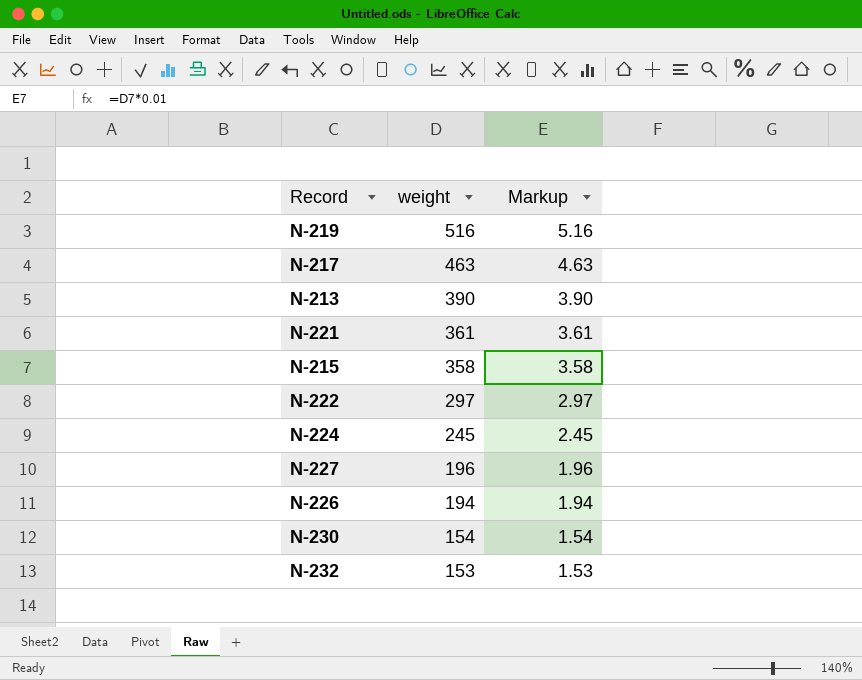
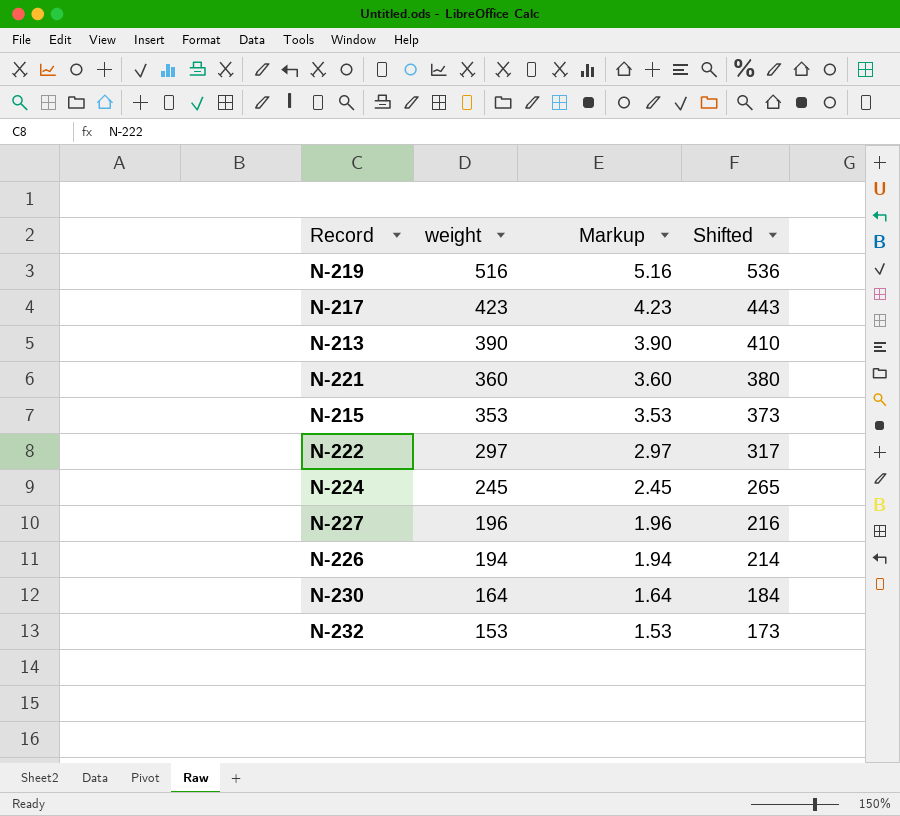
column Shifted | formula: none -> [weight] + 20
N-217 | weight: 463 -> 423
N-217 | Markup: 4.63 -> 4.23
N-221 | weight: 361 -> 360
N-221 | Markup: 3.61 -> 3.60
N-215 | weight: 358 -> 353
N-215 | Markup: 3.58 -> 3.53
N-230 | weight: 154 -> 164
N-230 | Markup: 1.54 -> 1.64

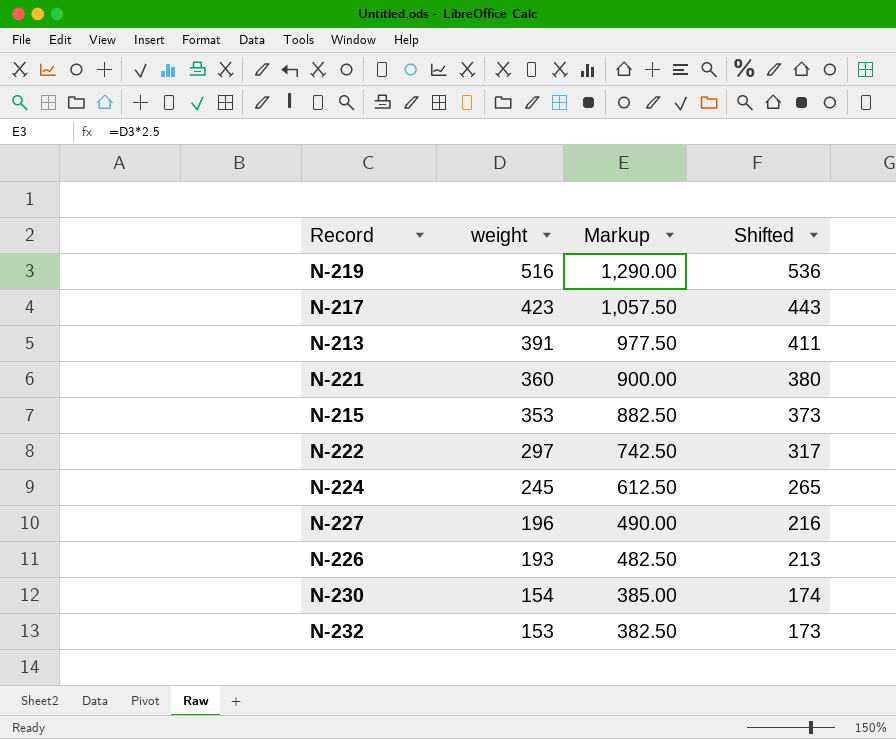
column Markup | formula: [weight] * 0.01 -> [weight] * 2.5
N-213 | weight: 390 -> 391
N-213 | Shifted: 410 -> 411
N-226 | weight: 194 -> 193
N-226 | Shifted: 214 -> 213
N-230 | weight: 164 -> 154
N-230 | Shifted: 184 -> 174

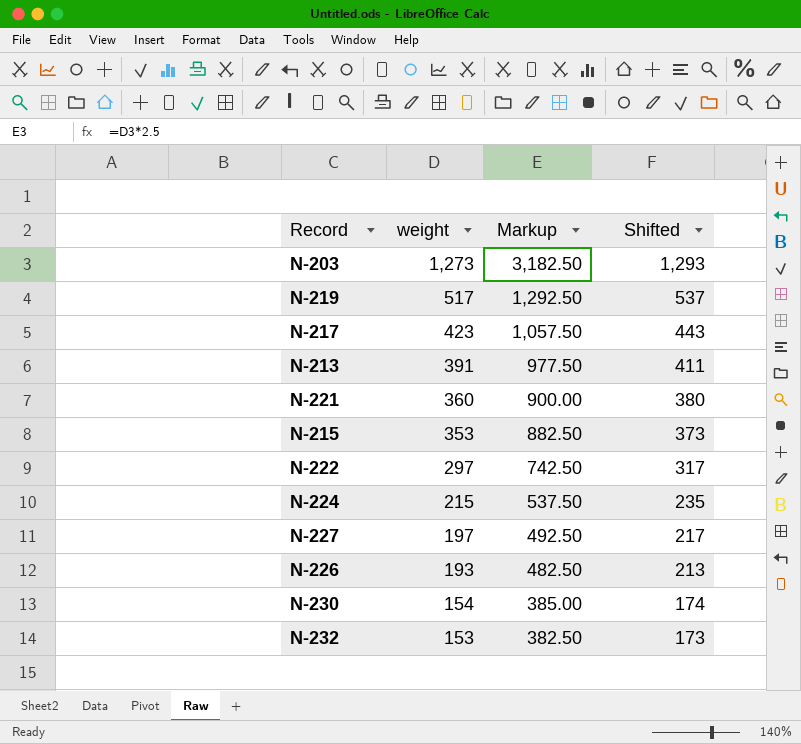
row N-203: none -> 1,273 | 3,182.50 | 1,293
N-219 | weight: 516 -> 517
N-219 | Markup: 1,290.00 -> 1,292.50
N-219 | Shifted: 536 -> 537
N-224 | weight: 245 -> 215
N-224 | Markup: 612.50 -> 537.50
N-224 | Shifted: 265 -> 235
N-227 | weight: 196 -> 197
N-227 | Markup: 490.00 -> 492.50
N-227 | Shifted: 216 -> 217

